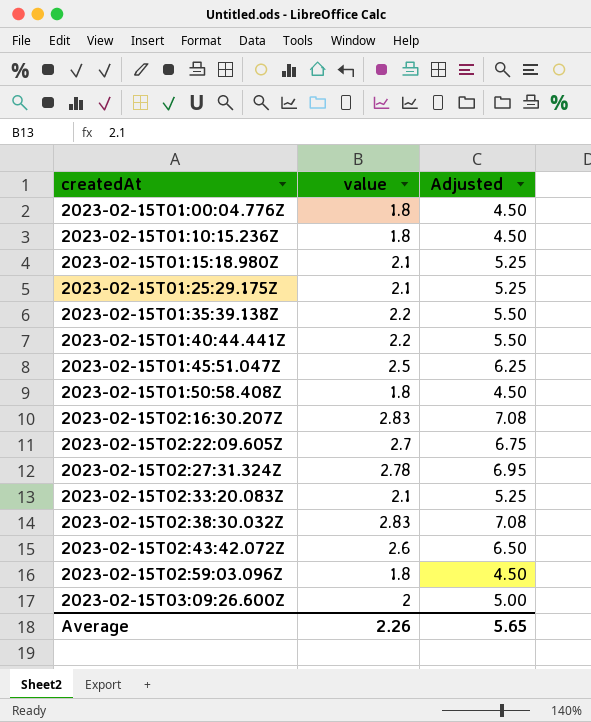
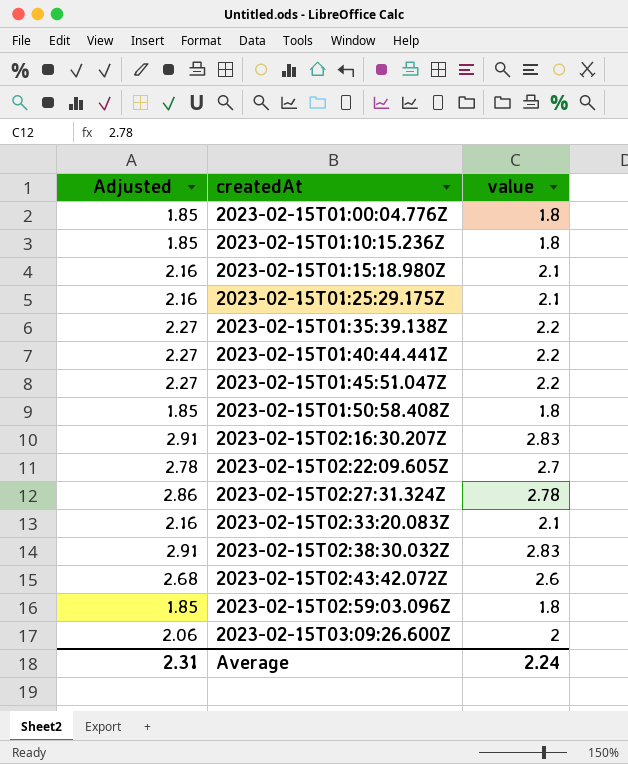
column Adjusted | formula: [value] * 2.5 -> [value] * 1.03
column Adjusted | position: 3 -> 1
2023-02-15T01:45:51.047Z | value: 2.5 -> 2.2
Average | Adjusted: 5.65 -> 2.31
Average | value: 2.26 -> 2.24

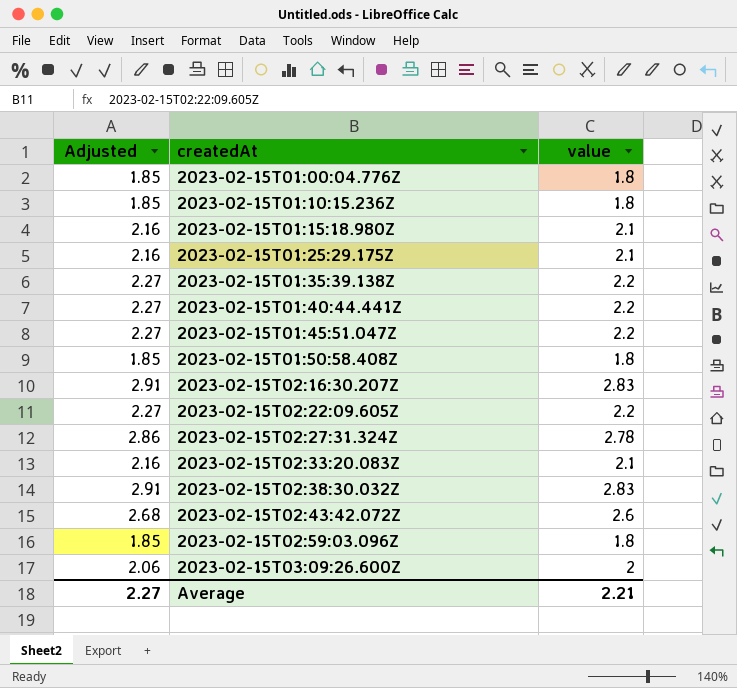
2023-02-15T02:22:09.605Z | Adjusted: 2.78 -> 2.27
2023-02-15T02:22:09.605Z | value: 2.7 -> 2.2
Average | Adjusted: 2.31 -> 2.27
Average | value: 2.24 -> 2.21

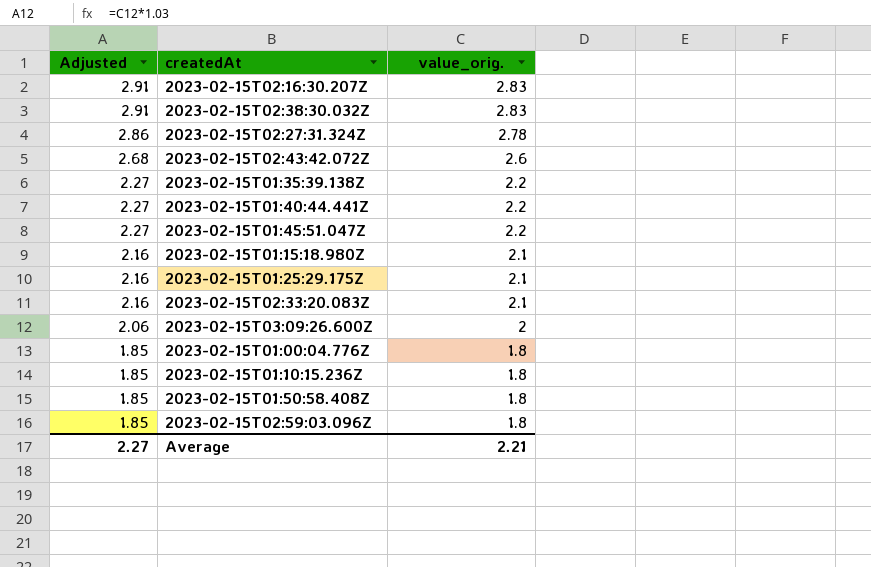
row order: createdAt ascending -> Adjusted descending
column name: value -> value_orig.
row 2023-02-15T02:22:09.605Z: 2.27 | 2.2 -> none

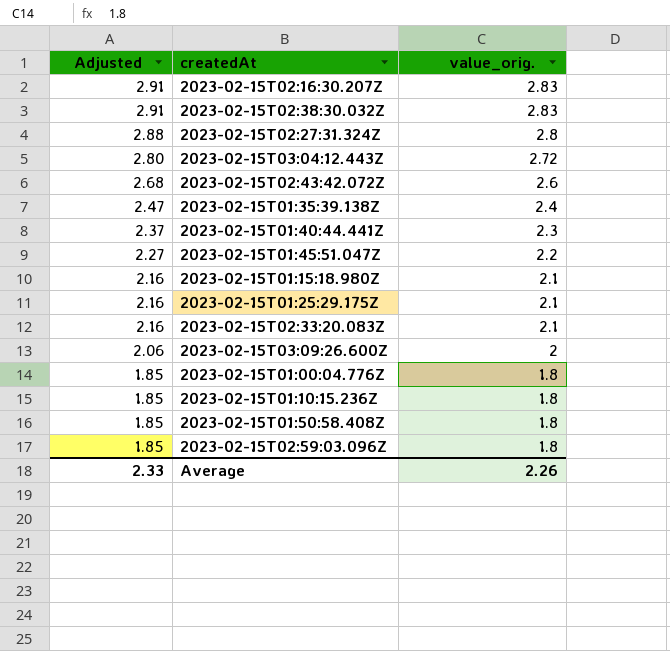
2023-02-15T02:27:31.324Z | Adjusted: 2.86 -> 2.88
2023-02-15T02:27:31.324Z | value_orig.: 2.78 -> 2.8
row 2023-02-15T03:04:12.443Z: none -> 2.80 | 2.72
2023-02-15T01:35:39.138Z | Adjusted: 2.27 -> 2.47
2023-02-15T01:35:39.138Z | value_orig.: 2.2 -> 2.4
2023-02-15T01:40:44.441Z | Adjusted: 2.27 -> 2.37
2023-02-15T01:40:44.441Z | value_orig.: 2.2 -> 2.3
Average | Adjusted: 2.27 -> 2.33
Average | value_orig.: 2.21 -> 2.26

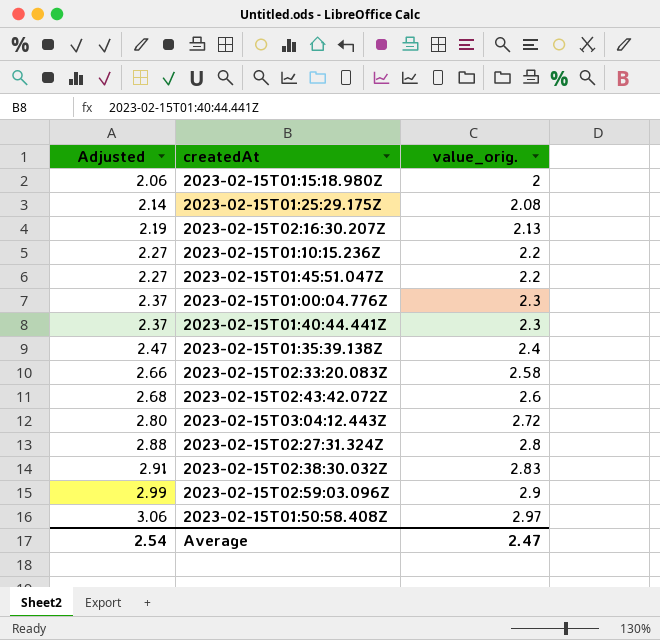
row order: Adjusted descending -> Adjusted ascending
row 2023-02-15T03:09:26.600Z: 2.06 | 2 -> none
2023-02-15T01:15:18.980Z | Adjusted: 2.16 -> 2.06
2023-02-15T01:15:18.980Z | value_orig.: 2.1 -> 2
2023-02-15T01:25:29.175Z | Adjusted: 2.16 -> 2.14
2023-02-15T01:25:29.175Z | value_orig.: 2.1 -> 2.08
2023-02-15T02:16:30.207Z | Adjusted: 2.91 -> 2.19
2023-02-15T02:16:30.207Z | value_orig.: 2.83 -> 2.13
2023-02-15T01:10:15.236Z | Adjusted: 1.85 -> 2.27
2023-02-15T01:10:15.236Z | value_orig.: 1.8 -> 2.2
2023-02-15T01:00:04.776Z | Adjusted: 1.85 -> 2.37
2023-02-15T01:00:04.776Z | value_orig.: 1.8 -> 2.3
2023-02-15T02:33:20.083Z | Adjusted: 2.16 -> 2.66
2023-02-15T02:33:20.083Z | value_orig.: 2.1 -> 2.58
2023-02-15T02:59:03.096Z | Adjusted: 1.85 -> 2.99
2023-02-15T02:59:03.096Z | value_orig.: 1.8 -> 2.9
2023-02-15T01:50:58.408Z | Adjusted: 1.85 -> 3.06
2023-02-15T01:50:58.408Z | value_orig.: 1.8 -> 2.97
Average | Adjusted: 2.33 -> 2.54
Average | value_orig.: 2.26 -> 2.47

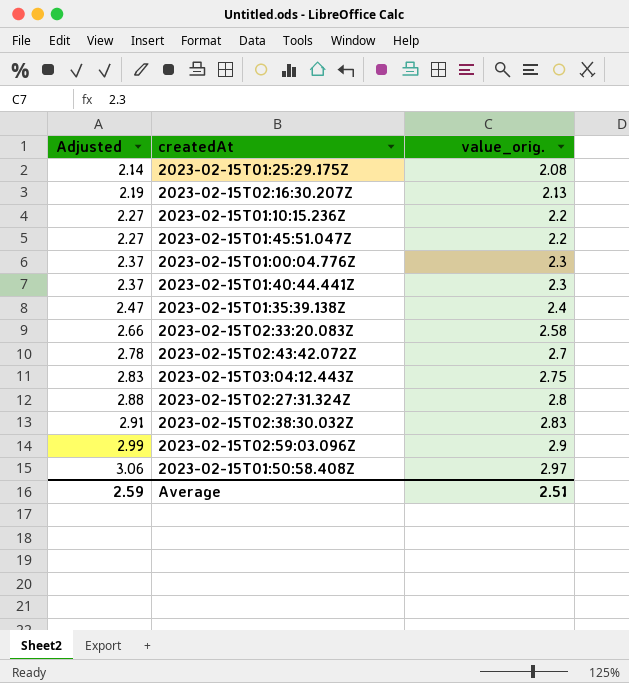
row 2023-02-15T01:15:18.980Z: 2.06 | 2 -> none
2023-02-15T02:43:42.072Z | Adjusted: 2.68 -> 2.78
2023-02-15T02:43:42.072Z | value_orig.: 2.6 -> 2.7
2023-02-15T03:04:12.443Z | Adjusted: 2.80 -> 2.83
2023-02-15T03:04:12.443Z | value_orig.: 2.72 -> 2.75
Average | Adjusted: 2.54 -> 2.59
Average | value_orig.: 2.47 -> 2.51

